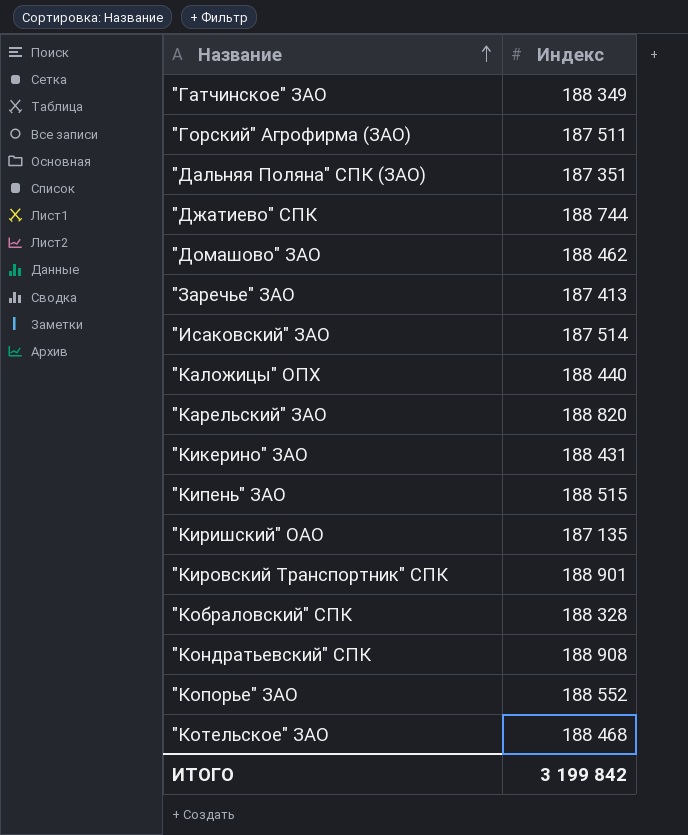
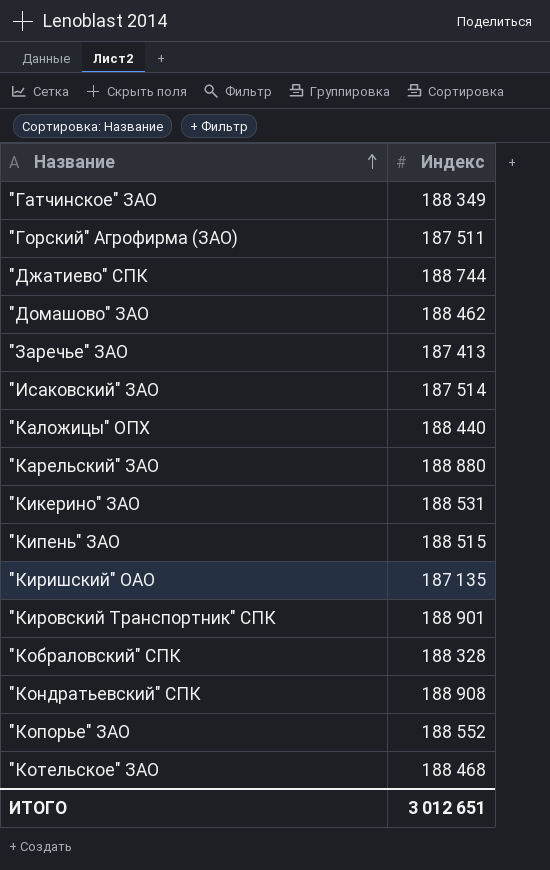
row "Дальняя Поляна" СПК (ЗАО): 187 351 -> none
"Карельский" ЗАО | Индекс: 188 820 -> 188 880
"Кикерино" ЗАО | Индекс: 188 431 -> 188 531
ИТОГО | Индекс: 3 199 842 -> 3 012 651

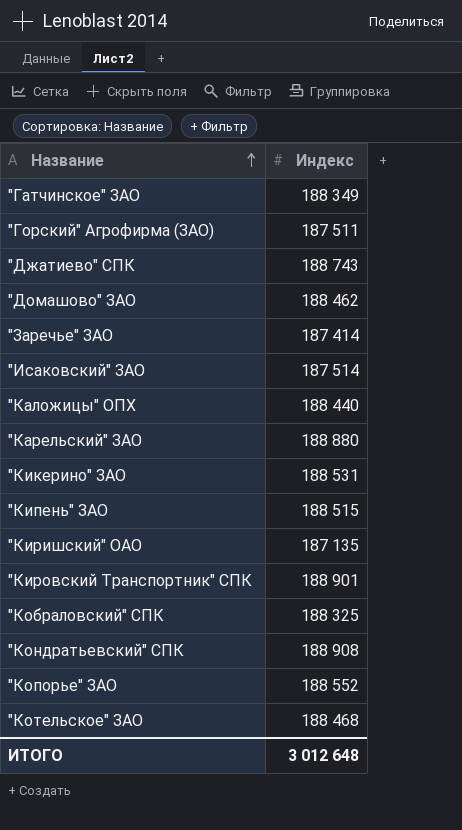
"Джатиево" СПК | Индекс: 188 744 -> 188 743
"Заречье" ЗАО | Индекс: 187 413 -> 187 414
"Кобраловский" СПК | Индекс: 188 328 -> 188 325
ИТОГО | Индекс: 3 012 651 -> 3 012 648

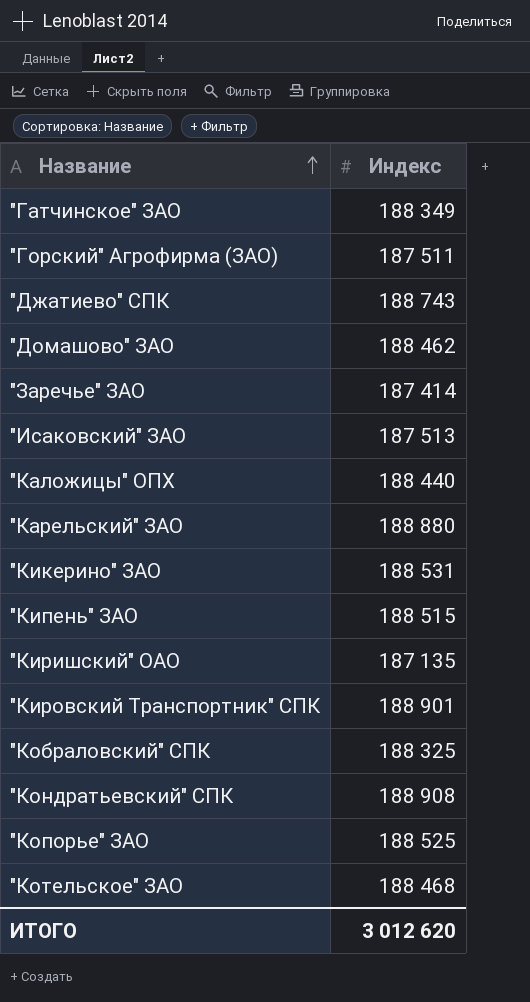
"Исаковский" ЗАО | Индекс: 187 514 -> 187 513
"Копорье" ЗАО | Индекс: 188 552 -> 188 525
ИТОГО | Индекс: 3 012 648 -> 3 012 620

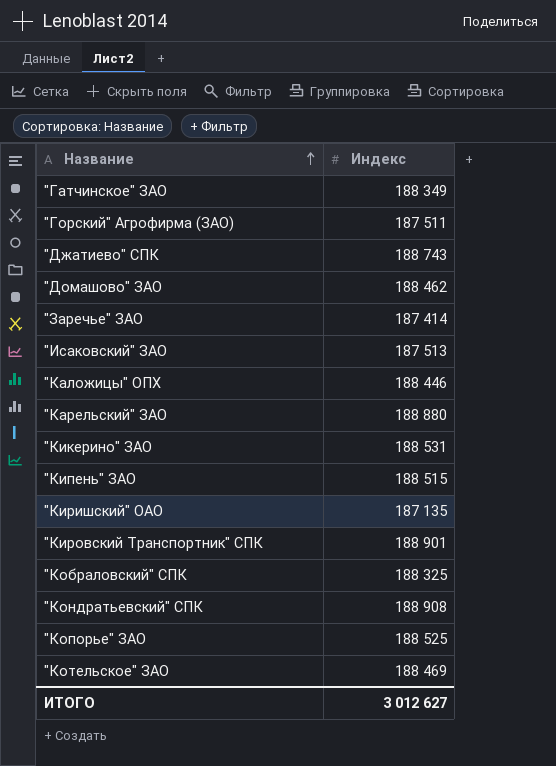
"Каложицы" ОПХ | Индекс: 188 440 -> 188 446
"Котельское" ЗАО | Индекс: 188 468 -> 188 469
ИТОГО | Индекс: 3 012 620 -> 3 012 627

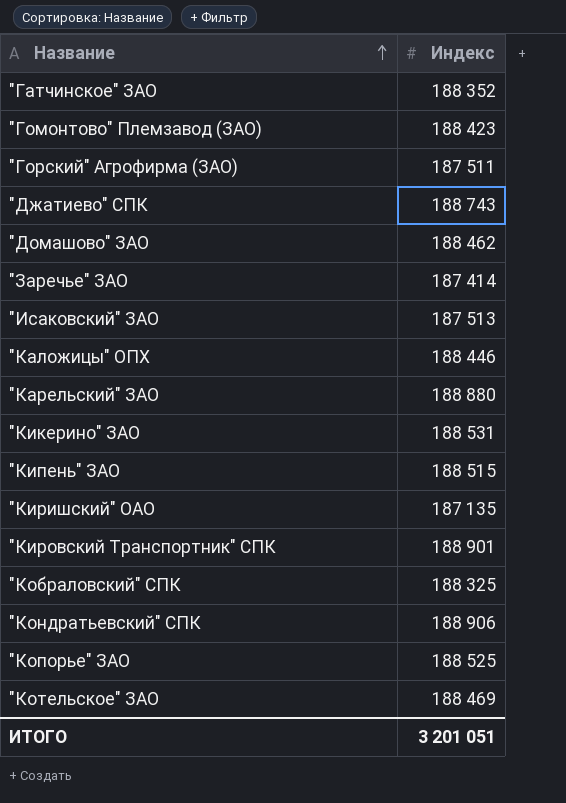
"Гатчинское" ЗАО | Индекс: 188 349 -> 188 352
row "Гомонтово" Племзавод (ЗАО): none -> 188 423
"Кондратьевский" СПК | Индекс: 188 908 -> 188 906
ИТОГО | Индекс: 3 012 627 -> 3 201 051

